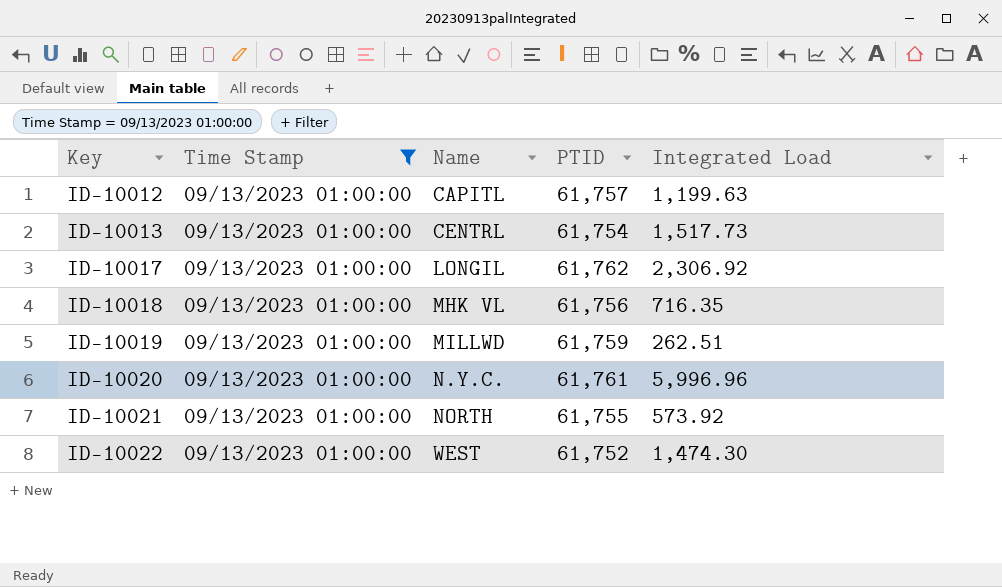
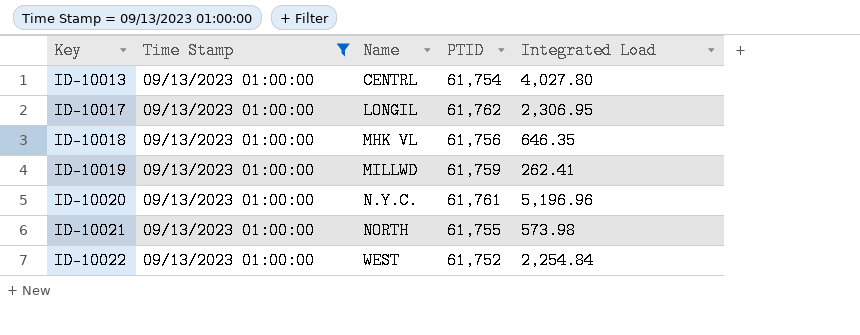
row ID-10012: 09/13/2023 01:00:00 | CAPITL | 61,757 | 1,199.63 -> none
ID-10013 | Integrated Load: 1,517.73 -> 4,027.80
ID-10017 | Integrated Load: 2,306.92 -> 2,306.95
ID-10018 | Integrated Load: 716.35 -> 646.35
ID-10019 | Integrated Load: 262.51 -> 262.41
ID-10020 | Integrated Load: 5,996.96 -> 5,196.96
ID-10021 | Integrated Load: 573.92 -> 573.98
ID-10022 | Integrated Load: 1,474.30 -> 2,254.84

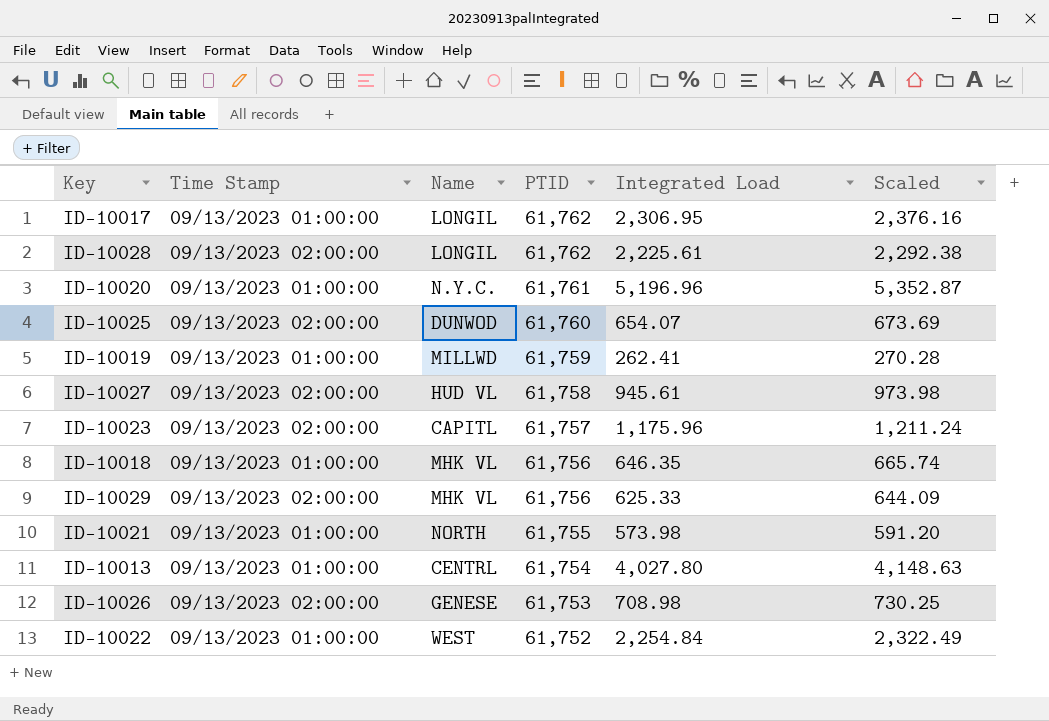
filter: Time Stamp = 09/13/2023 01:00:00 -> none
row order: Key ascending -> PTID descending
column Scaled | formula: none -> [Integrated Load] * 1.03

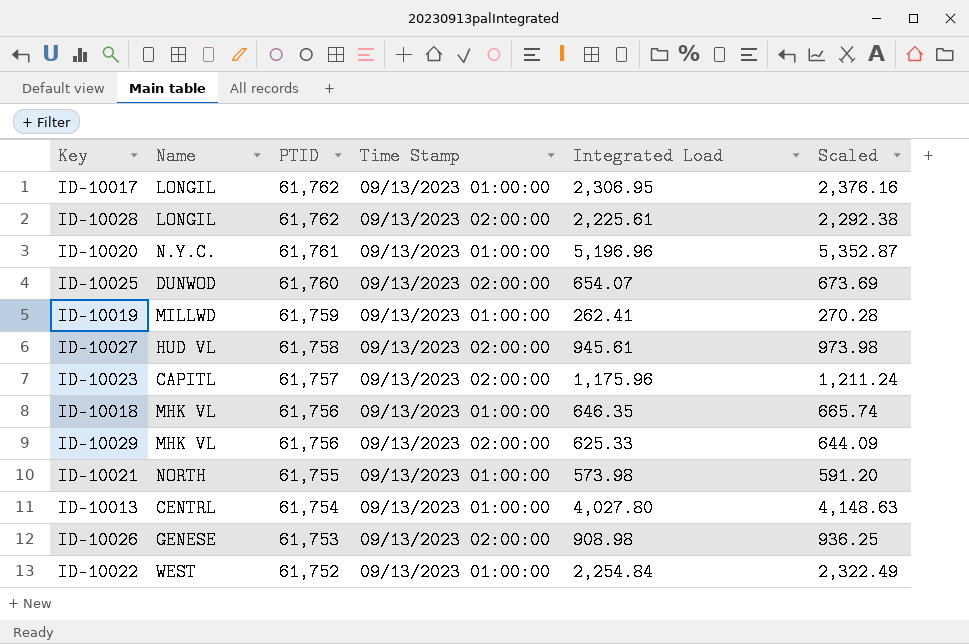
column Time Stamp | position: 2 -> 4
ID-10026 | Integrated Load: 708.98 -> 908.98
ID-10026 | Scaled: 730.25 -> 936.25

